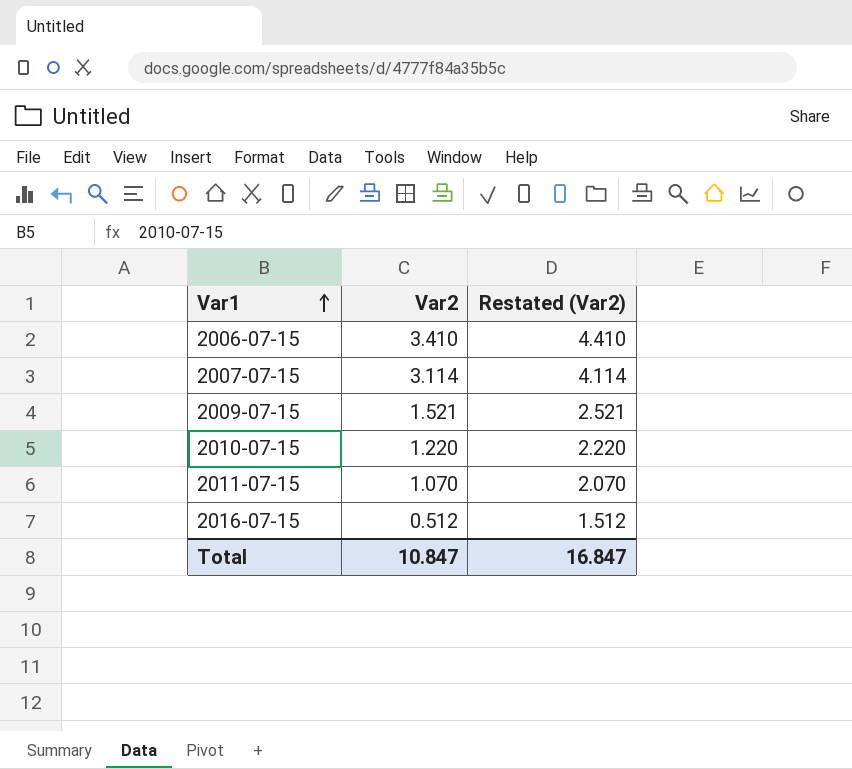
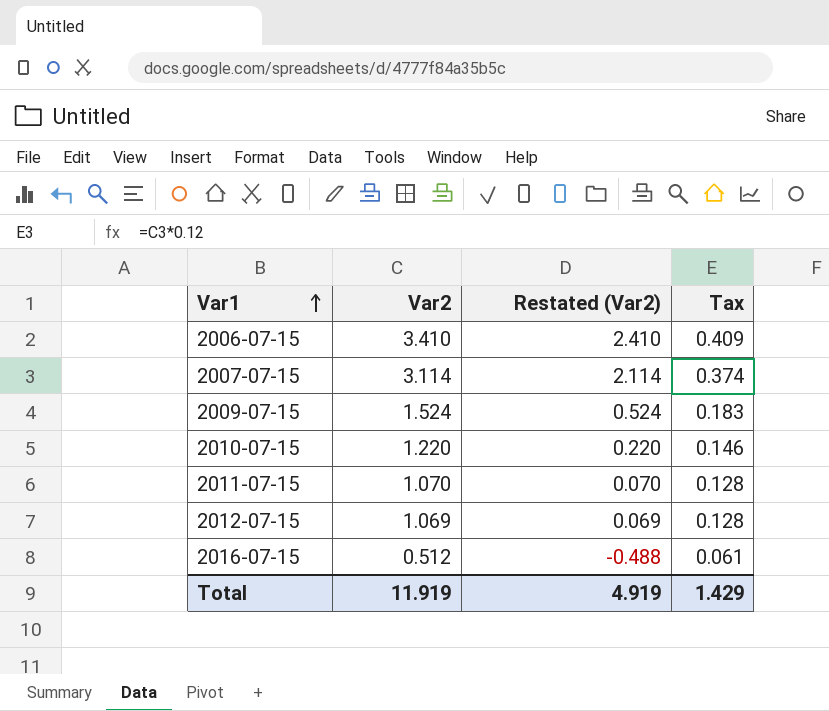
column Restated (Var2) | formula: [Var2] + 1 -> [Var2] - 1
column Tax | formula: none -> [Var2] * 0.12
2009-07-15 | Var2: 1.521 -> 1.524
row 2012-07-15: none -> 1.069 | 0.069 | 0.128
Total | Var2: 10.847 -> 11.919
Total | Restated (Var2): 16.847 -> 4.919

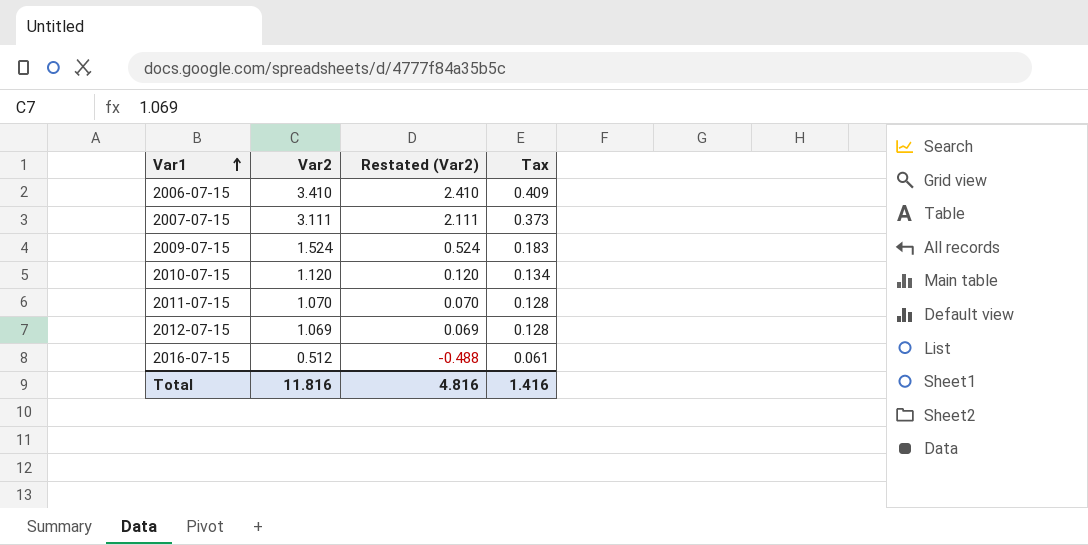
2007-07-15 | Var2: 3.114 -> 3.111
2007-07-15 | Restated (Var2): 2.114 -> 2.111
2007-07-15 | Tax: 0.374 -> 0.373
2010-07-15 | Var2: 1.220 -> 1.120
2010-07-15 | Restated (Var2): 0.220 -> 0.120
2010-07-15 | Tax: 0.146 -> 0.134
Total | Var2: 11.919 -> 11.816
Total | Restated (Var2): 4.919 -> 4.816
Total | Tax: 1.429 -> 1.416

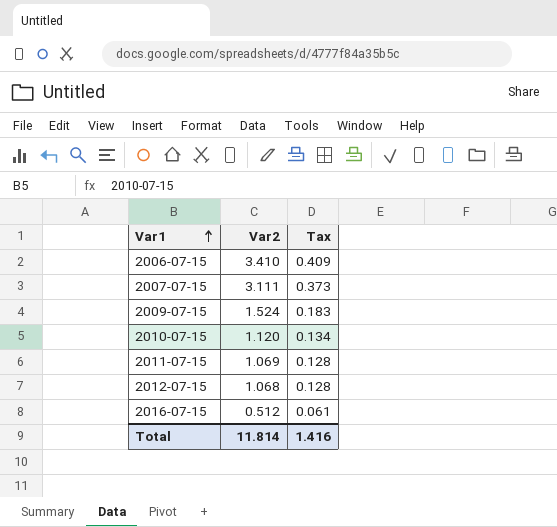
column Restated (Var2) | formula: [Var2] - 1 -> none
2011-07-15 | Var2: 1.070 -> 1.069
2012-07-15 | Var2: 1.069 -> 1.068
Total | Var2: 11.816 -> 11.814

